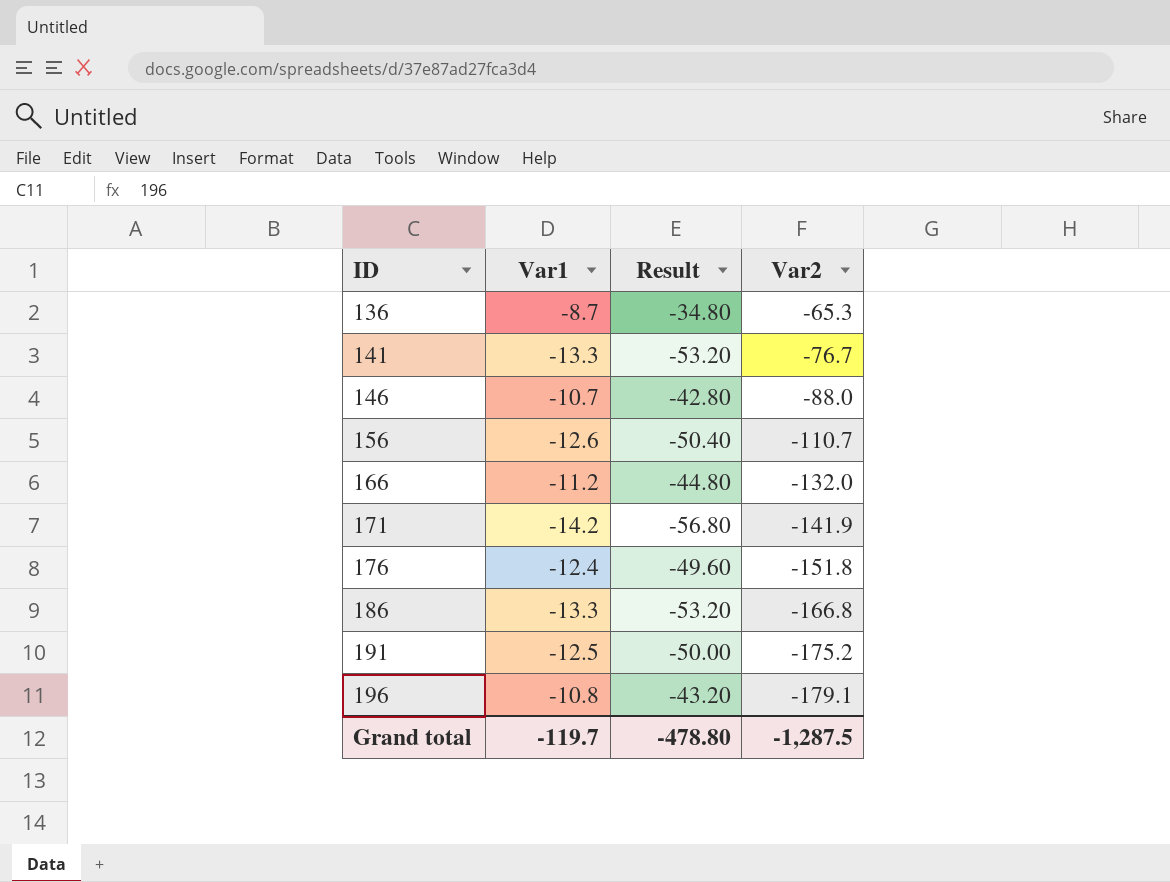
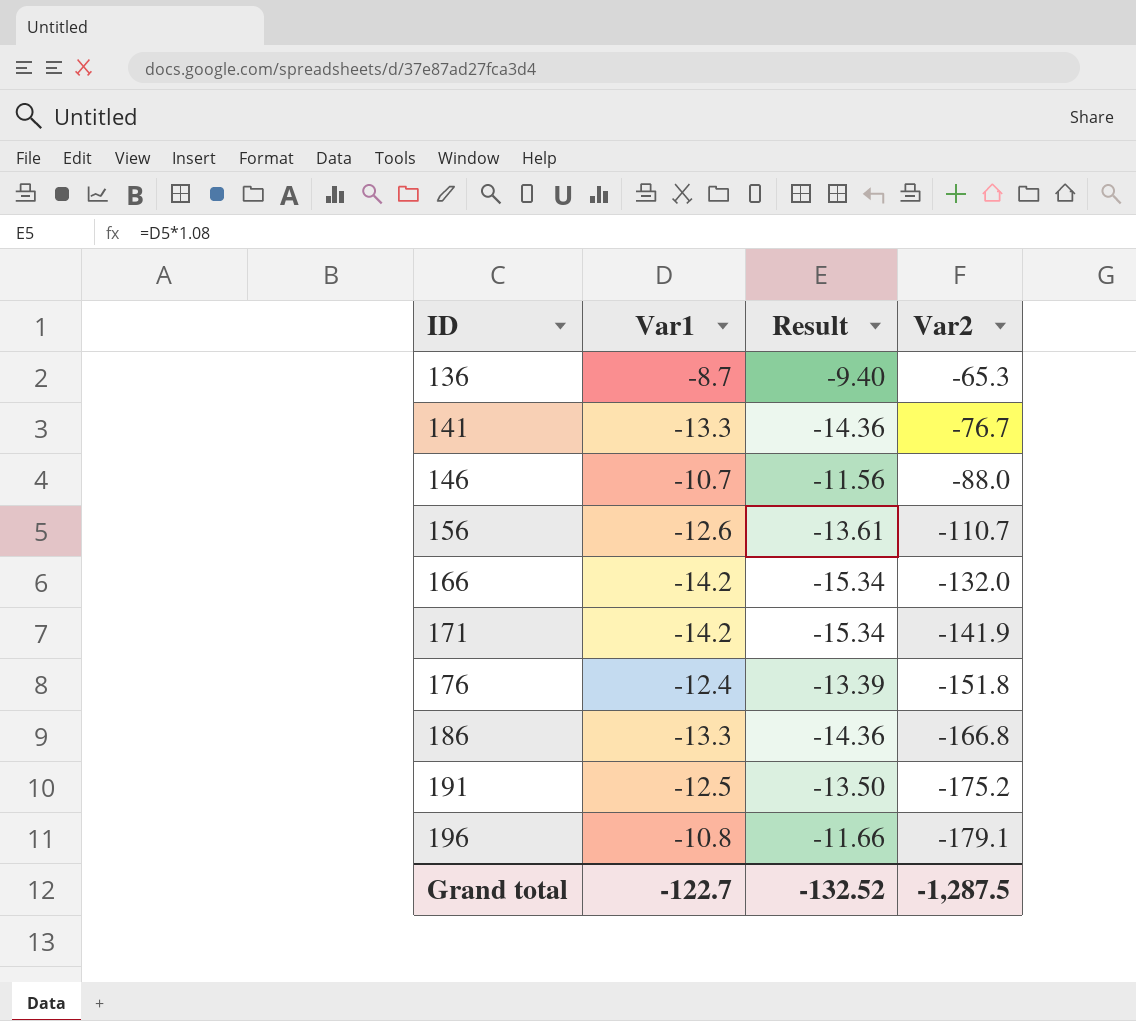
column Result | formula: [Var1] * 4 -> [Var1] * 1.08
166 | Var1: -11.2 -> -14.2
Grand total | Var1: -119.7 -> -122.7
Grand total | Result: -478.80 -> -132.52

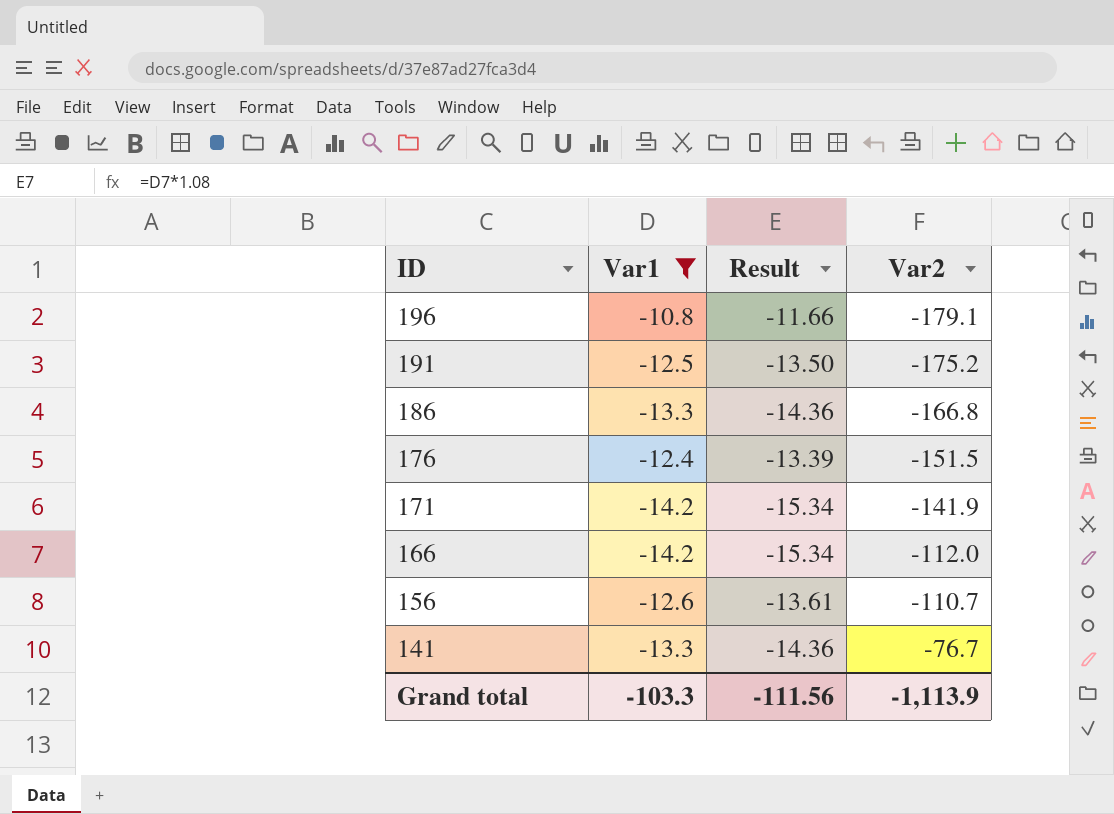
filter: none -> Var1 <= -10.8
row order: ID ascending -> ID descending
176 | Var2: -151.8 -> -151.5
166 | Var2: -132.0 -> -112.0
Grand total | Var1: -122.7 -> -103.3
Grand total | Result: -132.52 -> -111.56
Grand total | Var2: -1,287.5 -> -1,113.9

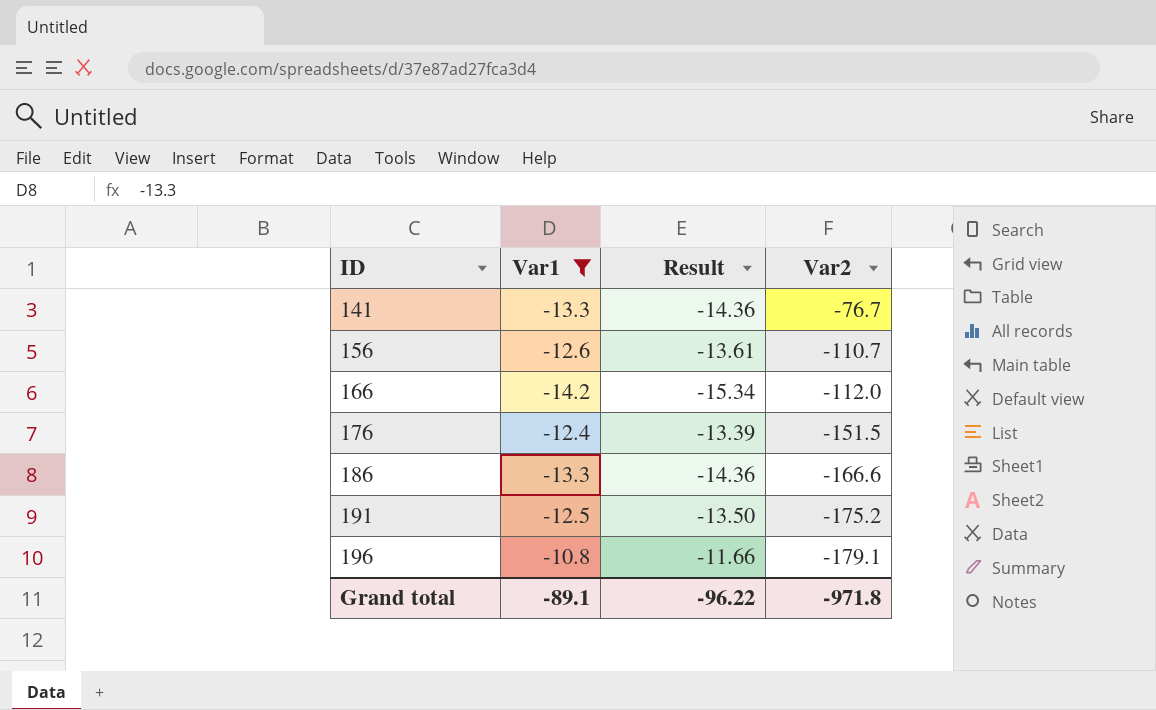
row order: ID descending -> ID ascending
row 171: -14.2 | -15.34 | -141.9 -> none
186 | Var2: -166.8 -> -166.6
Grand total | Var1: -103.3 -> -89.1
Grand total | Result: -111.56 -> -96.22
Grand total | Var2: -1,113.9 -> -971.8

